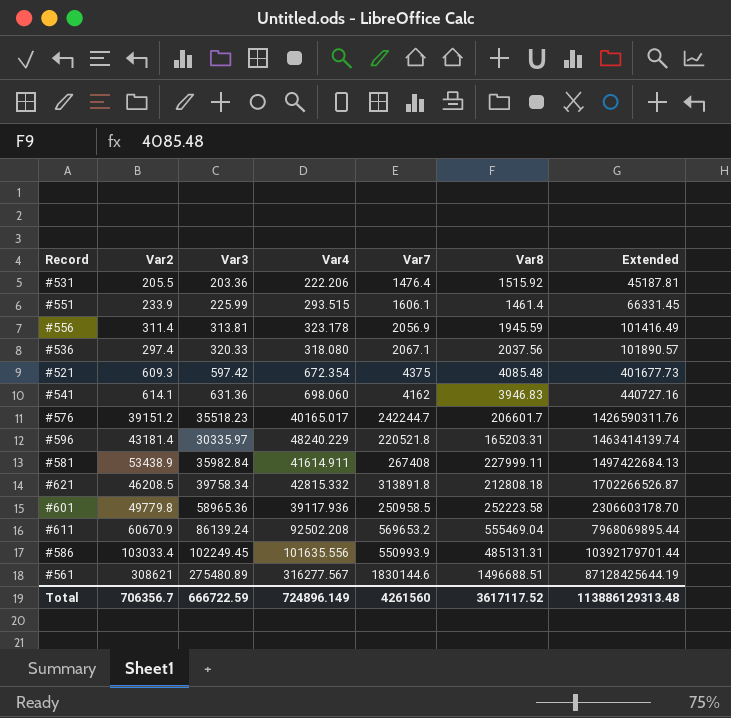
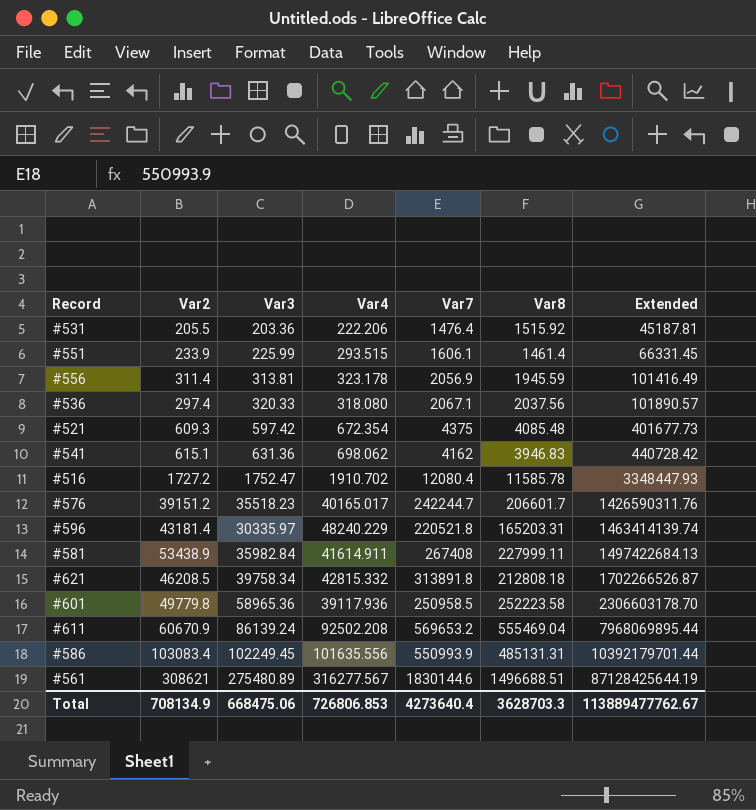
#541 | Var2: 614.1 -> 615.1
#541 | Var4: 698.060 -> 698.062
#541 | Extended: 440727.16 -> 440728.42
row #516: none -> 1727.2 | 1752.47 | 1910.702 | 12080.4 | 11585.78 | 3348447.93
#586 | Var2: 103033.4 -> 103083.4
Total | Var2: 706356.7 -> 708134.9
Total | Var3: 666722.59 -> 668475.06
Total | Var4: 724896.149 -> 726806.853
Total | Var7: 4261560 -> 4273640.4
Total | Var8: 3617117.52 -> 3628703.3
Total | Extended: 113886129313.48 -> 113889477762.67

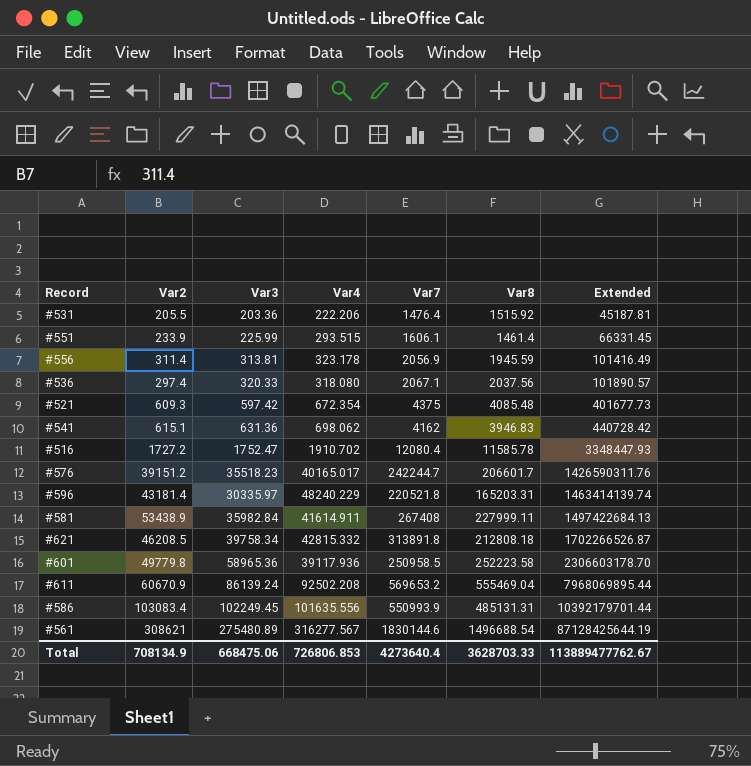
#561 | Var8: 1496688.51 -> 1496688.54
Total | Var8: 3628703.3 -> 3628703.33

